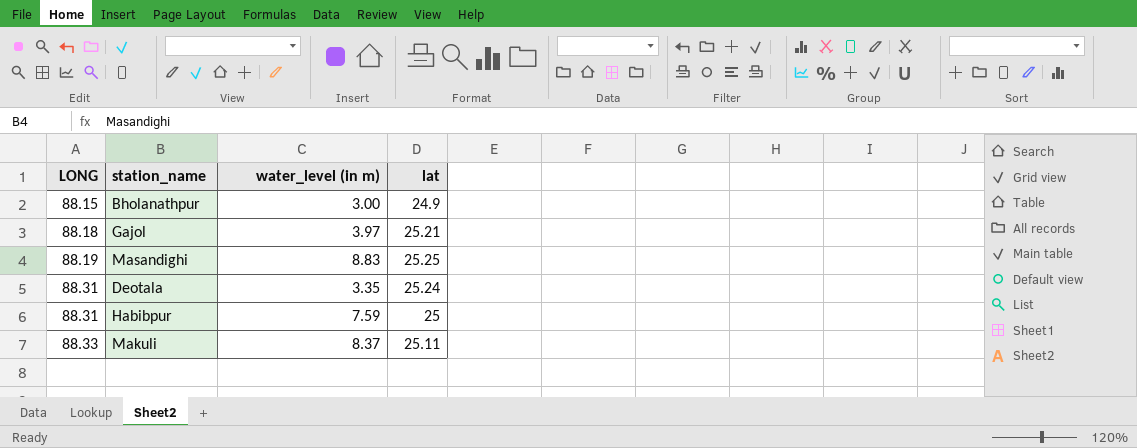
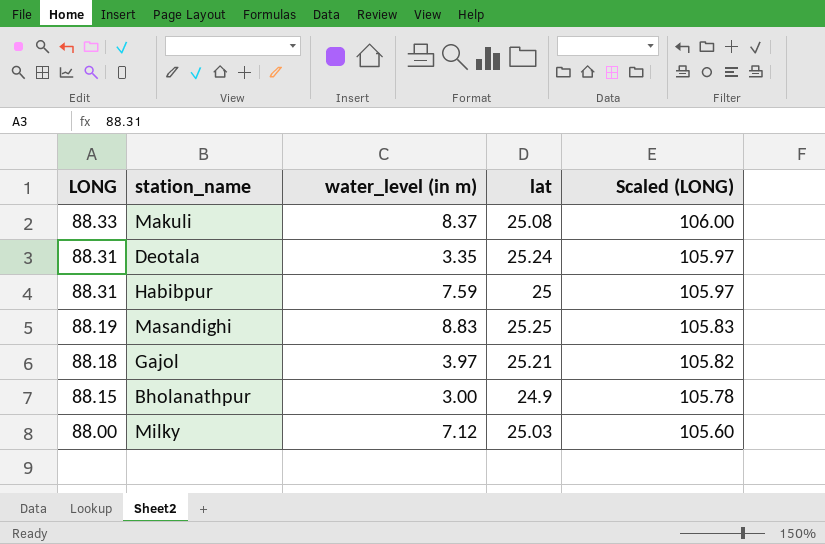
row order: LONG ascending -> LONG descending
column Scaled (LONG) | formula: none -> [LONG] * 1.2
Makuli | lat: 25.11 -> 25.08
row Milky: none -> 88.00 | 7.12 | 25.03 | 105.60

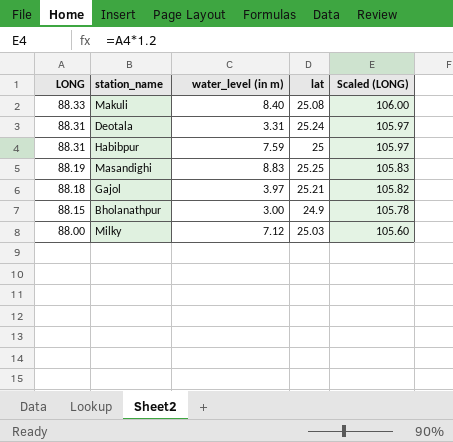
Makuli | water_level (in m): 8.37 -> 8.40
Deotala | water_level (in m): 3.35 -> 3.31

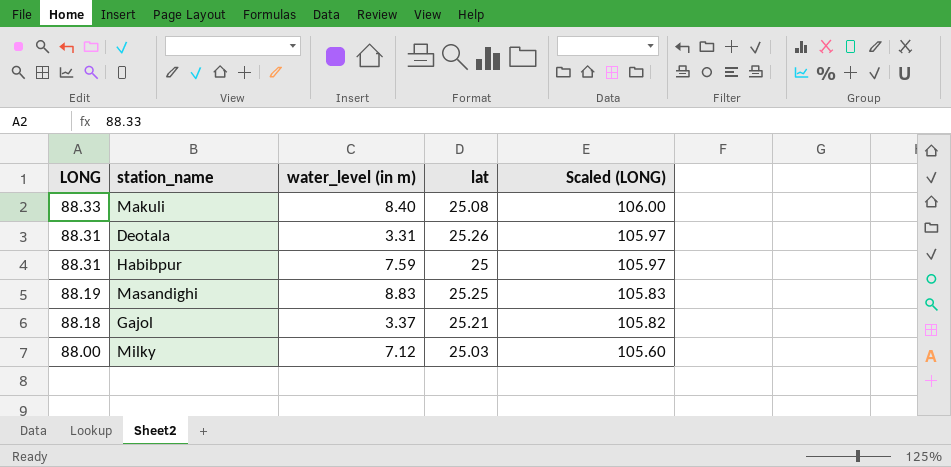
row Bholanathpur: 88.15 | 3.00 | 24.9 | 105.78 -> none
Deotala | lat: 25.24 -> 25.26
Gajol | water_level (in m): 3.97 -> 3.37

